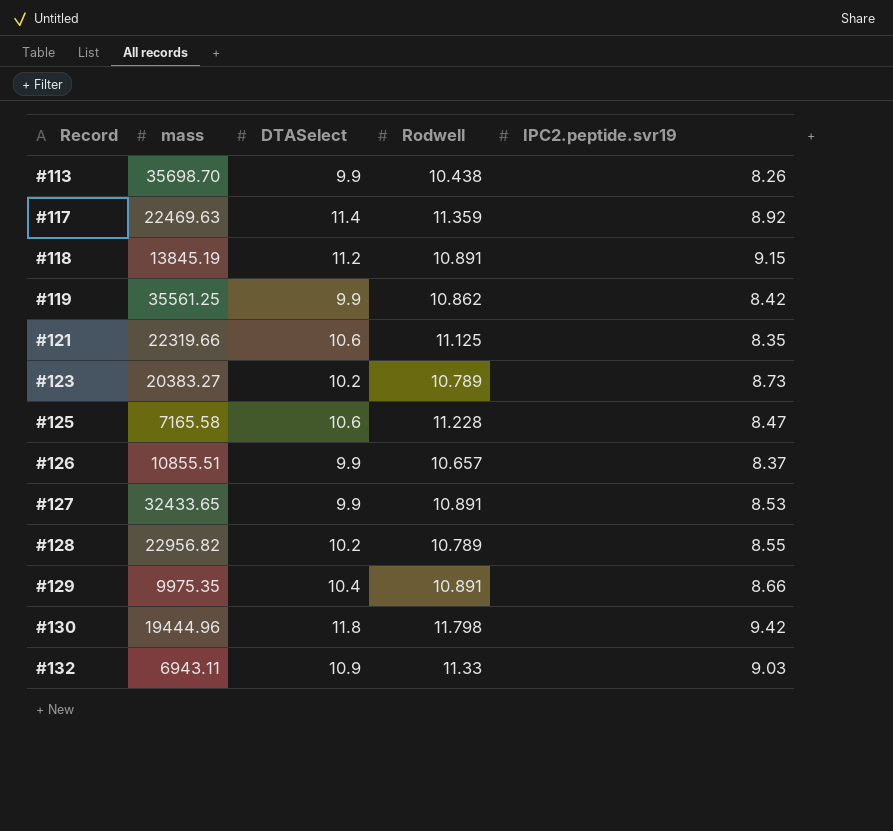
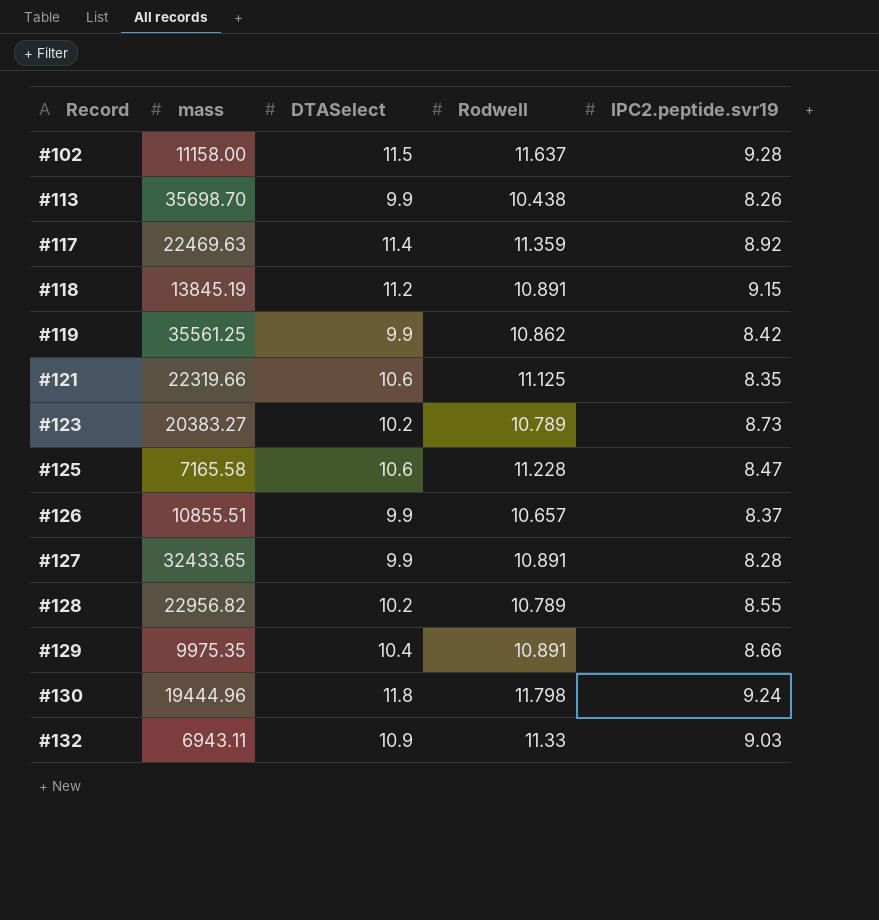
row #102: none -> 11158.00 | 11.5 | 11.637 | 9.28
#127 | IPC2.peptide.svr19: 8.53 -> 8.28
#130 | IPC2.peptide.svr19: 9.42 -> 9.24

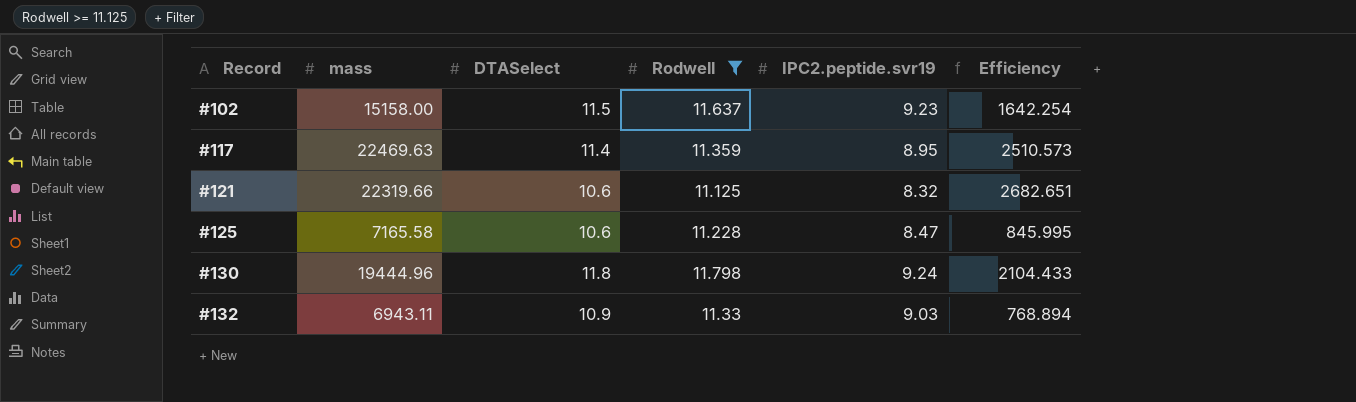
filter: none -> Rodwell >= 11.125
column Efficiency | formula: none -> [mass] / [IPC2.peptide.svr19]
#102 | mass: 11158.00 -> 15158.00
#102 | IPC2.peptide.svr19: 9.28 -> 9.23
#117 | IPC2.peptide.svr19: 8.92 -> 8.95
#121 | IPC2.peptide.svr19: 8.35 -> 8.32

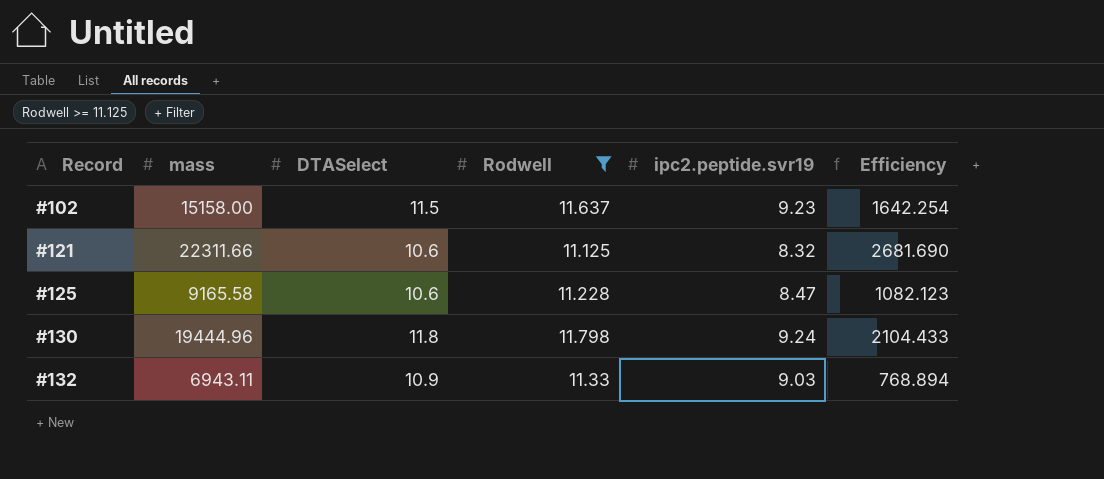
column name: IPC2.peptide.svr19 -> ipc2.peptide.svr19
row #117: 22469.63 | 11.4 | 11.359 | 8.95 | 2510.573 -> none
#121 | mass: 22319.66 -> 22311.66
#121 | Efficiency: 2682.651 -> 2681.690
#125 | mass: 7165.58 -> 9165.58
#125 | Efficiency: 845.995 -> 1082.123

